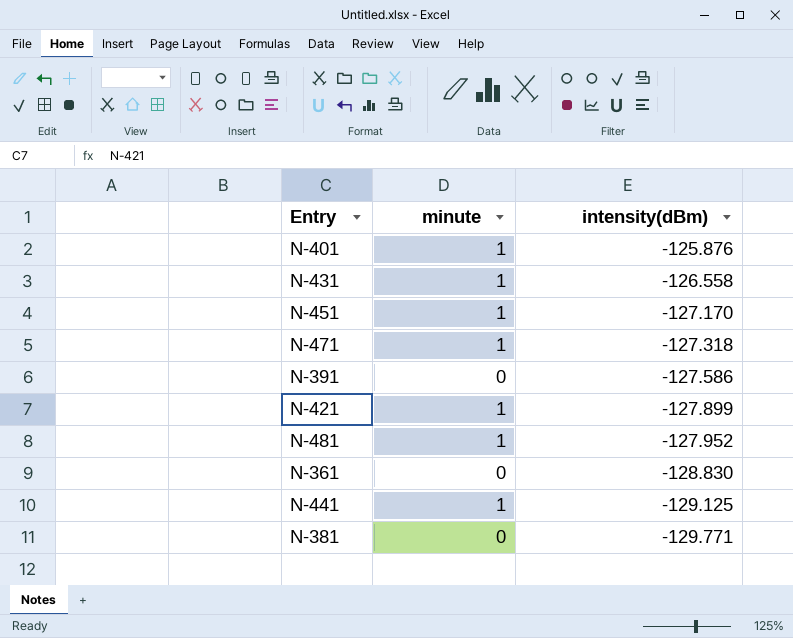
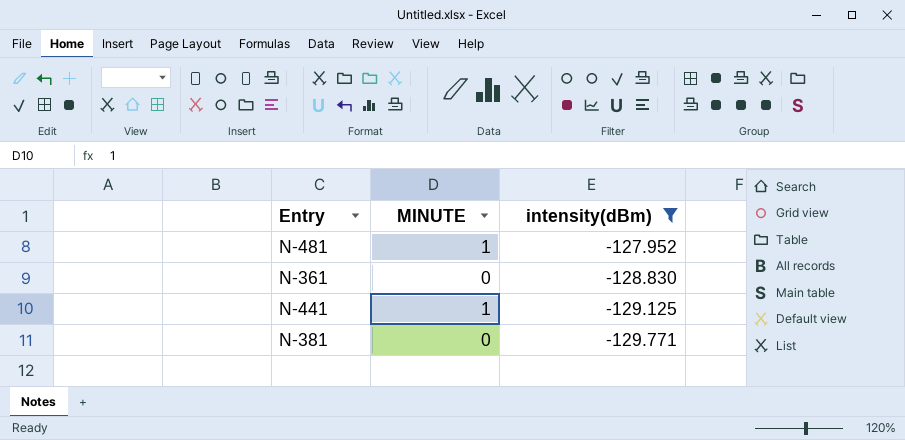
filter: none -> intensity(dBm) <= -127.952
column name: minute -> MINUTE

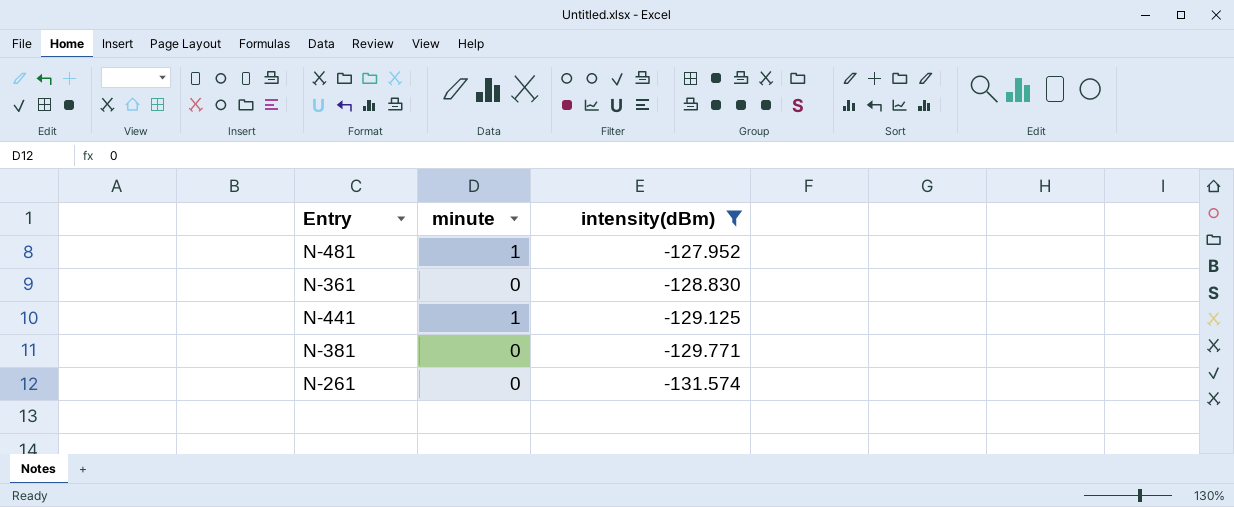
column name: MINUTE -> minute
row N-261: none -> 0 | -131.574

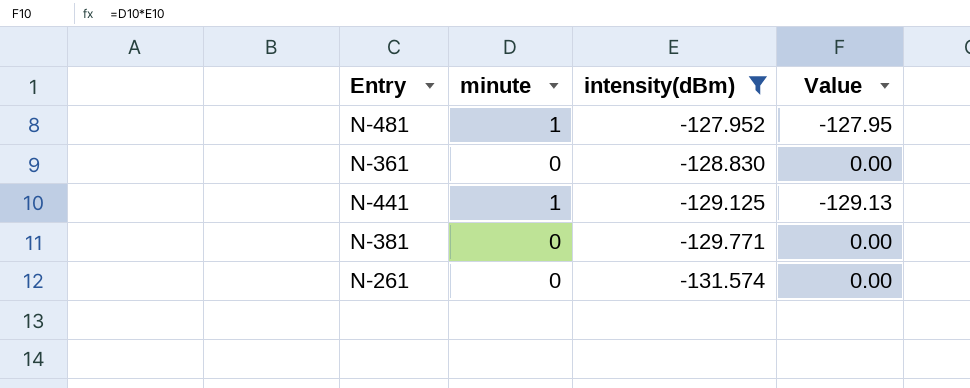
column Value | formula: none -> [minute] * [intensity(dBm)]

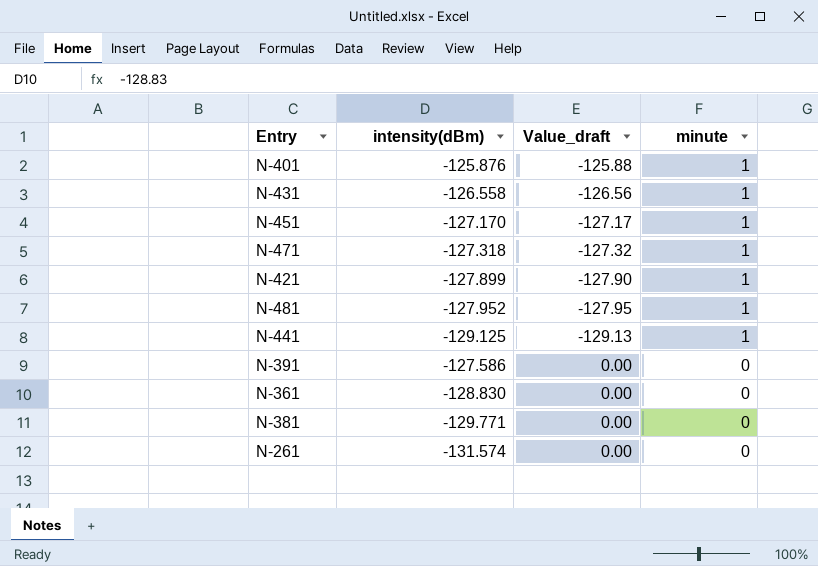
filter: intensity(dBm) <= -127.952 -> none
row order: intensity(dBm) descending -> minute descending
column name: Value -> Value_draft
column minute | position: 2 -> 4

